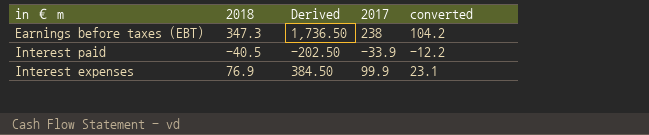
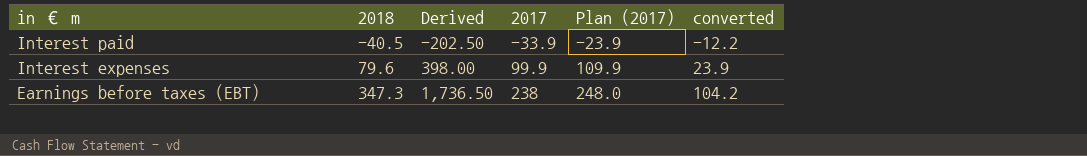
row order: none -> in € m descending
column Plan (2017) | formula: none -> [2017] + 10
Interest expenses | 2018: 76.9 -> 79.6
Interest expenses | Derived: 384.50 -> 398.00
Interest expenses | converted: 23.1 -> 23.9

